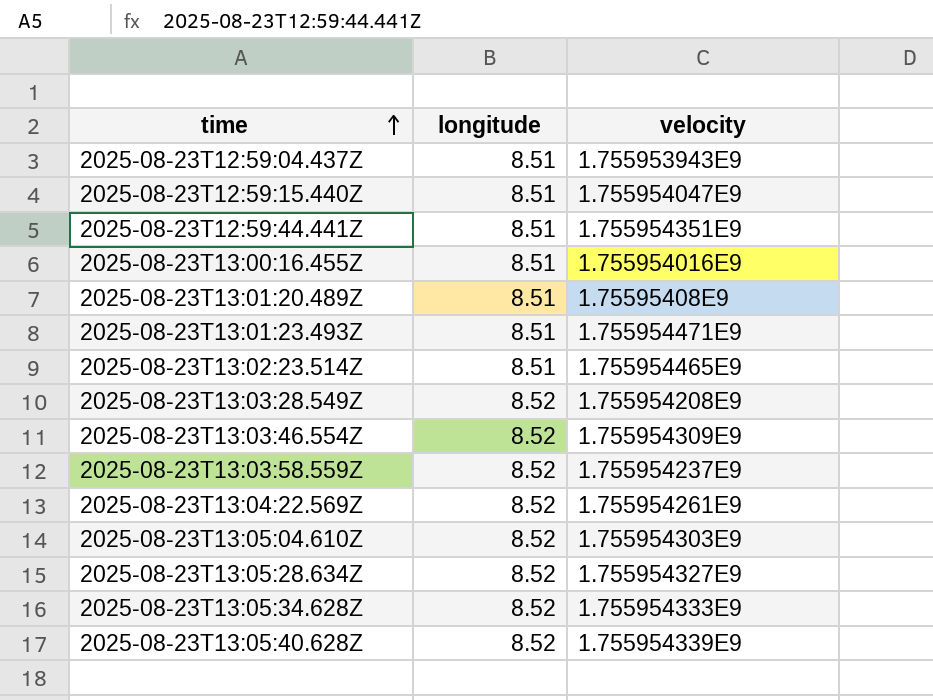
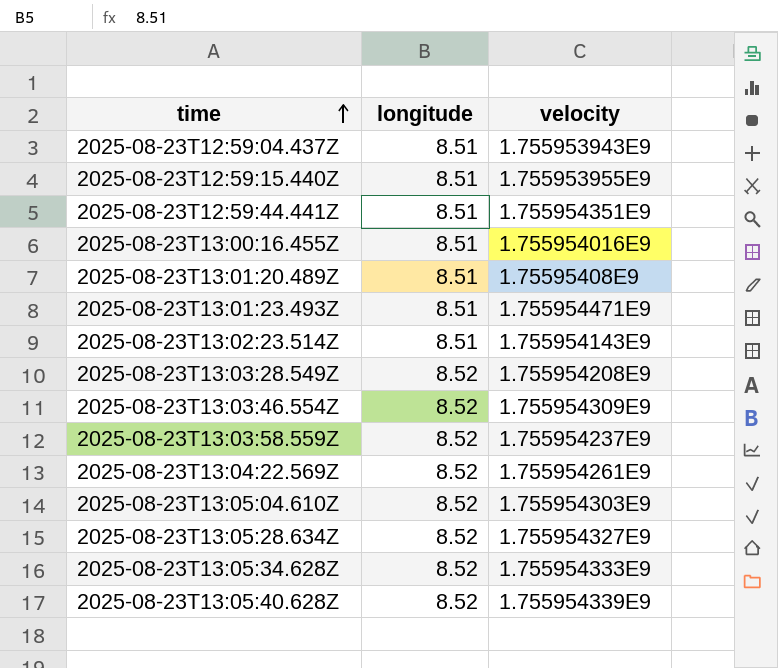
2025-08-23T12:59:15.440Z | velocity: 1.755954047E9 -> 1.755953955E9
2025-08-23T13:02:23.514Z | velocity: 1.755954465E9 -> 1.755954143E9

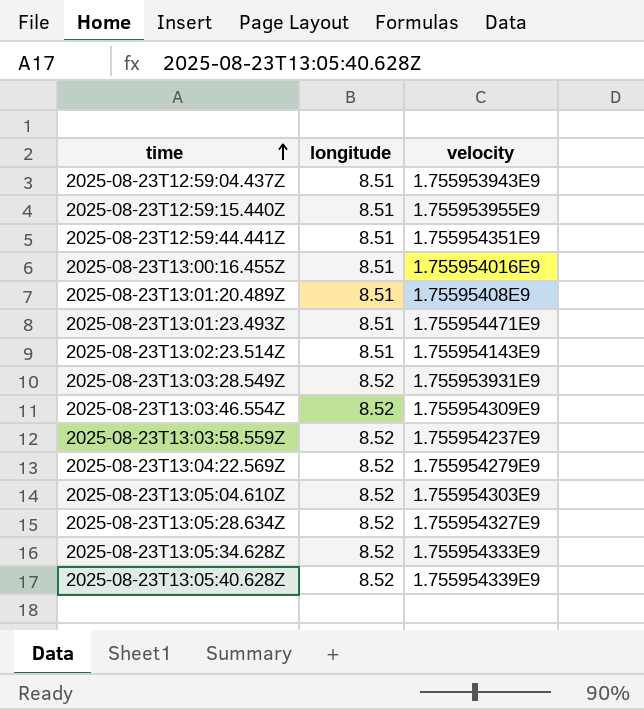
2025-08-23T13:03:28.549Z | velocity: 1.755954208E9 -> 1.755953931E9
2025-08-23T13:04:22.569Z | velocity: 1.755954261E9 -> 1.755954279E9

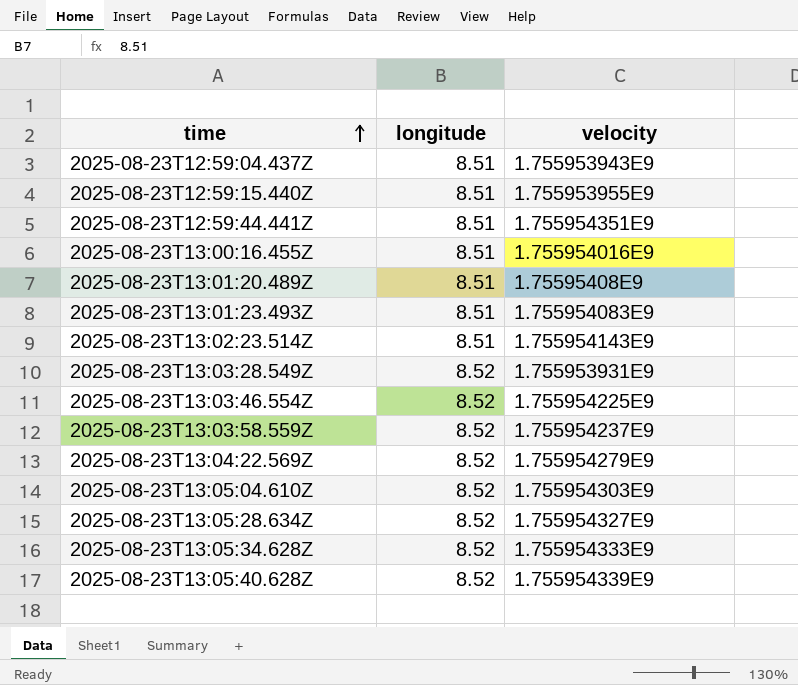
2025-08-23T13:01:23.493Z | velocity: 1.755954471E9 -> 1.755954083E9
2025-08-23T13:03:46.554Z | velocity: 1.755954309E9 -> 1.755954225E9

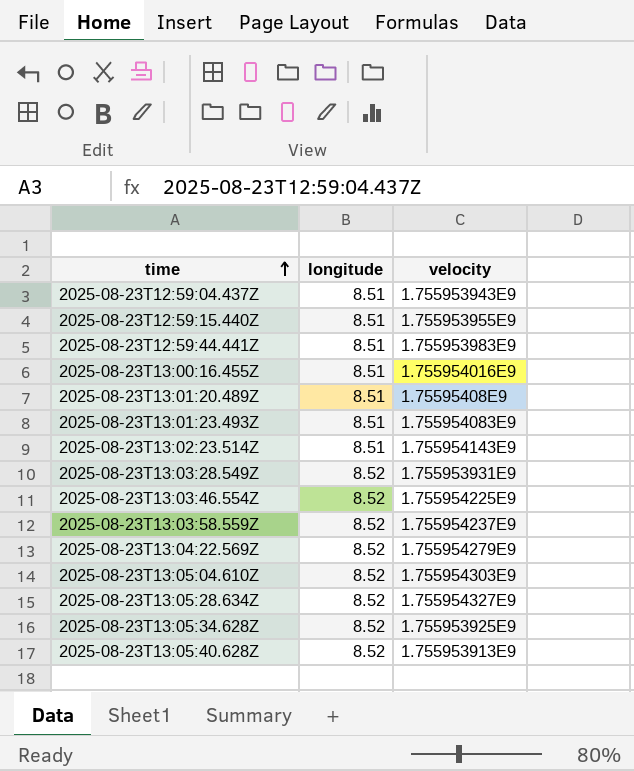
2025-08-23T12:59:44.441Z | velocity: 1.755954351E9 -> 1.755953983E9
2025-08-23T13:05:34.628Z | velocity: 1.755954333E9 -> 1.755953925E9
2025-08-23T13:05:40.628Z | velocity: 1.755954339E9 -> 1.755953913E9

